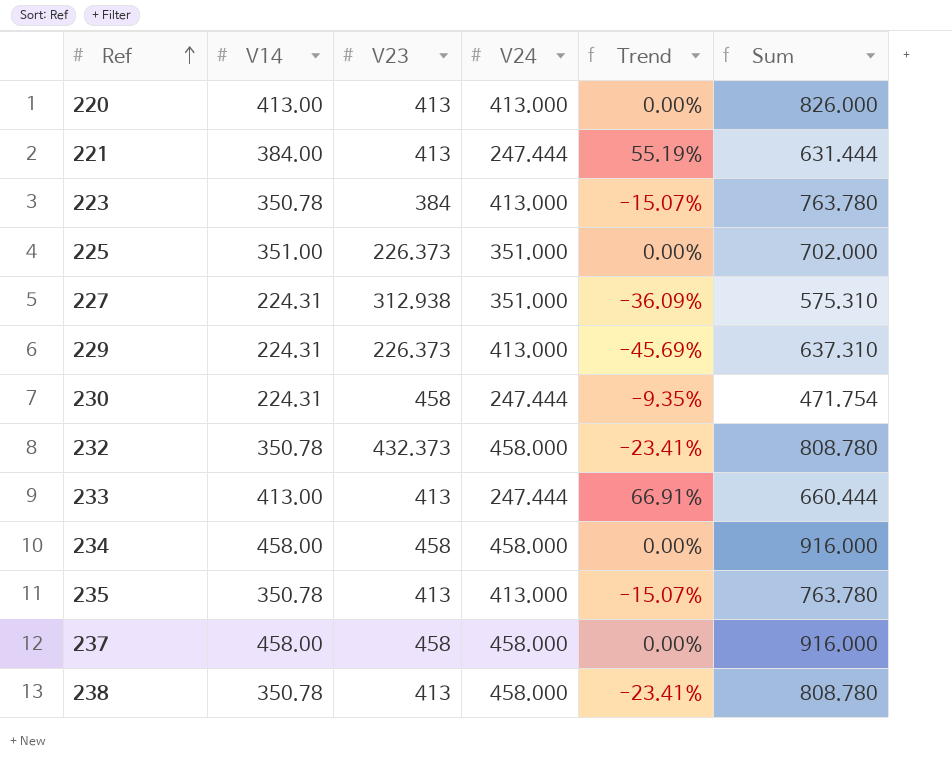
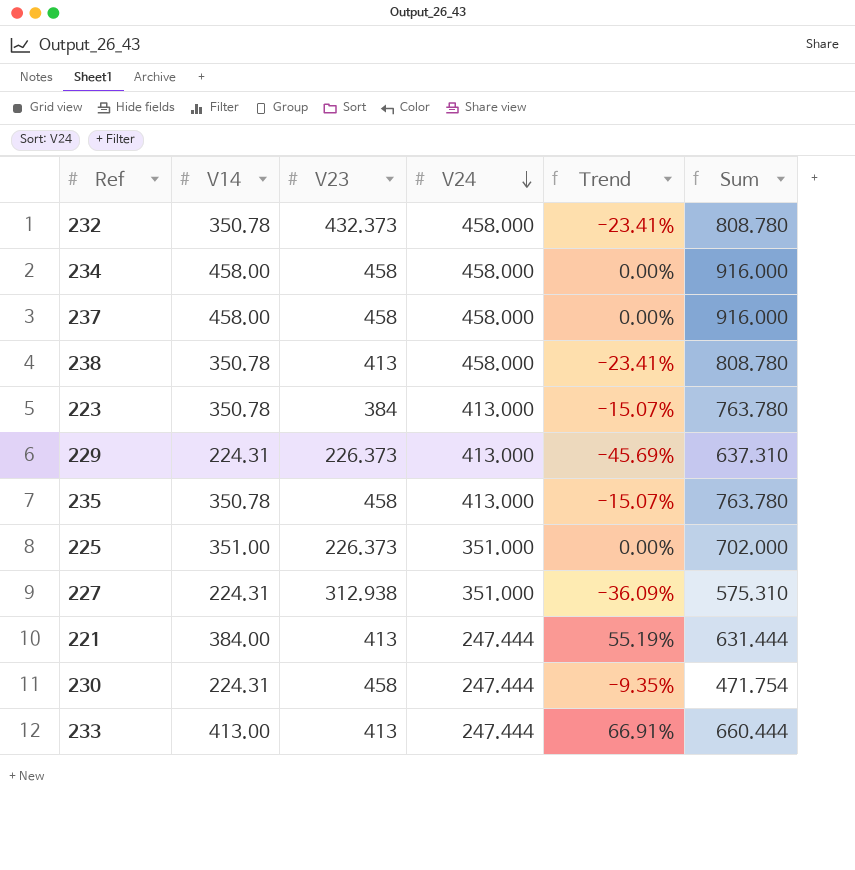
row order: Ref ascending -> V24 descending
row 220: 413.00 | 413 | 413.000 | 0.00% | 826.000 -> none
235 | V23: 413 -> 458

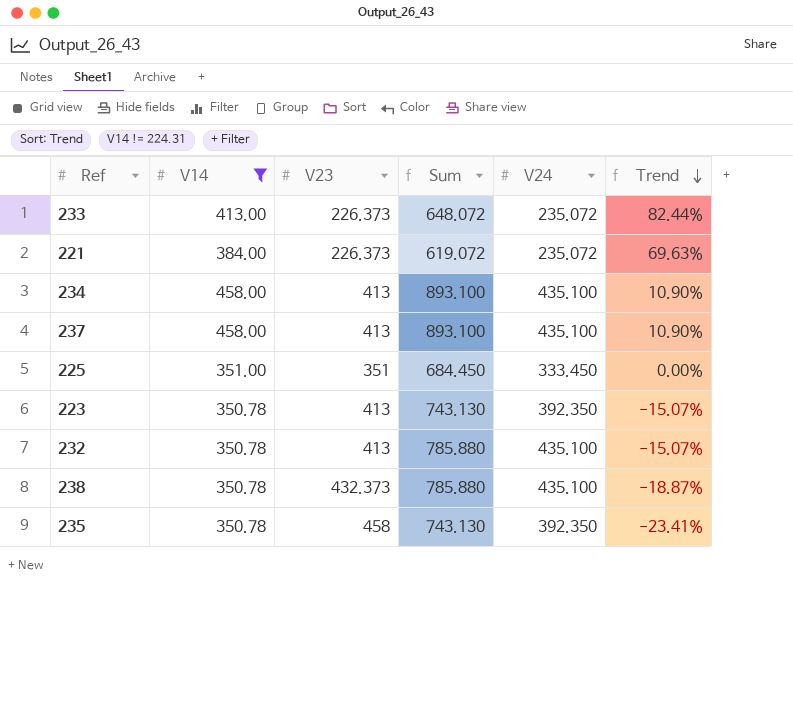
filter: none -> V14 != 224.31
row order: V24 descending -> Trend descending
column Sum | position: 6 -> 4
column Trend | formula: ([V14] - [V24]) / [V24] -> ([V14] - [V23]) / [V23]
233 | V23: 413 -> 226.373
233 | Sum: 660.444 -> 648.072
233 | V24: 247.444 -> 235.072
221 | V23: 413 -> 226.373
221 | Sum: 631.444 -> 619.072
221 | V24: 247.444 -> 235.072
234 | V23: 458 -> 413
234 | Sum: 916.000 -> 893.100
234 | V24: 458.000 -> 435.100
237 | V23: 458 -> 413
237 | Sum: 916.000 -> 893.100
237 | V24: 458.000 -> 435.100
225 | V23: 226.373 -> 351
225 | Sum: 702.000 -> 684.450
225 | V24: 351.000 -> 333.450
223 | V23: 384 -> 413
223 | Sum: 763.780 -> 743.130
223 | V24: 413.000 -> 392.350
232 | V23: 432.373 -> 413
232 | Sum: 808.780 -> 785.880
232 | V24: 458.000 -> 435.100
238 | V23: 413 -> 432.373
238 | Sum: 808.780 -> 785.880
238 | V24: 458.000 -> 435.100
235 | Sum: 763.780 -> 743.130
235 | V24: 413.000 -> 392.350

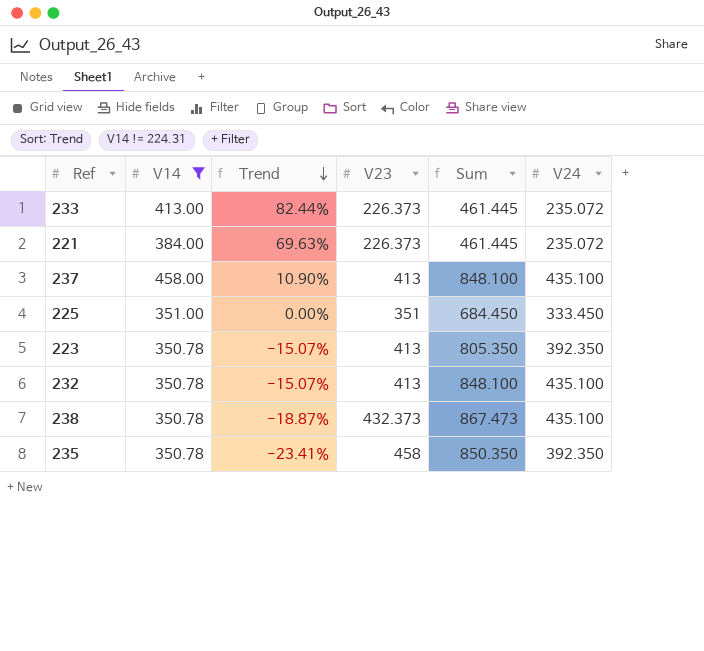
column Trend | position: 6 -> 3
column Sum | formula: [V14] + [V24] -> [V23] + [V24]
row 234: 458.00 | 413 | 893.100 | 435.100 | 10.90% -> none

